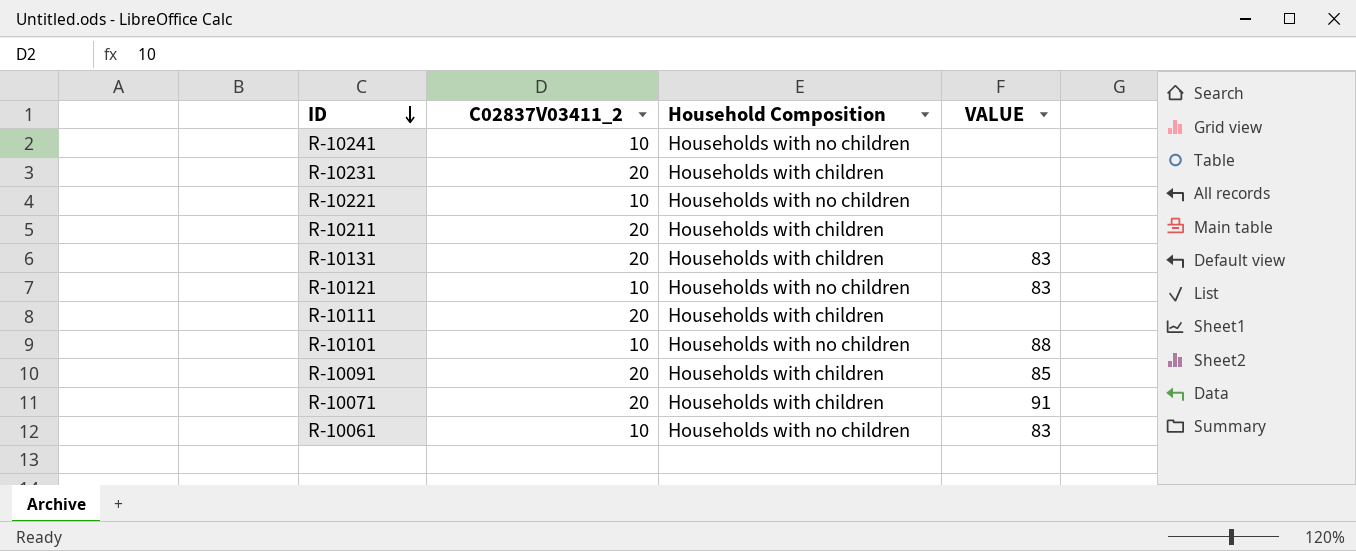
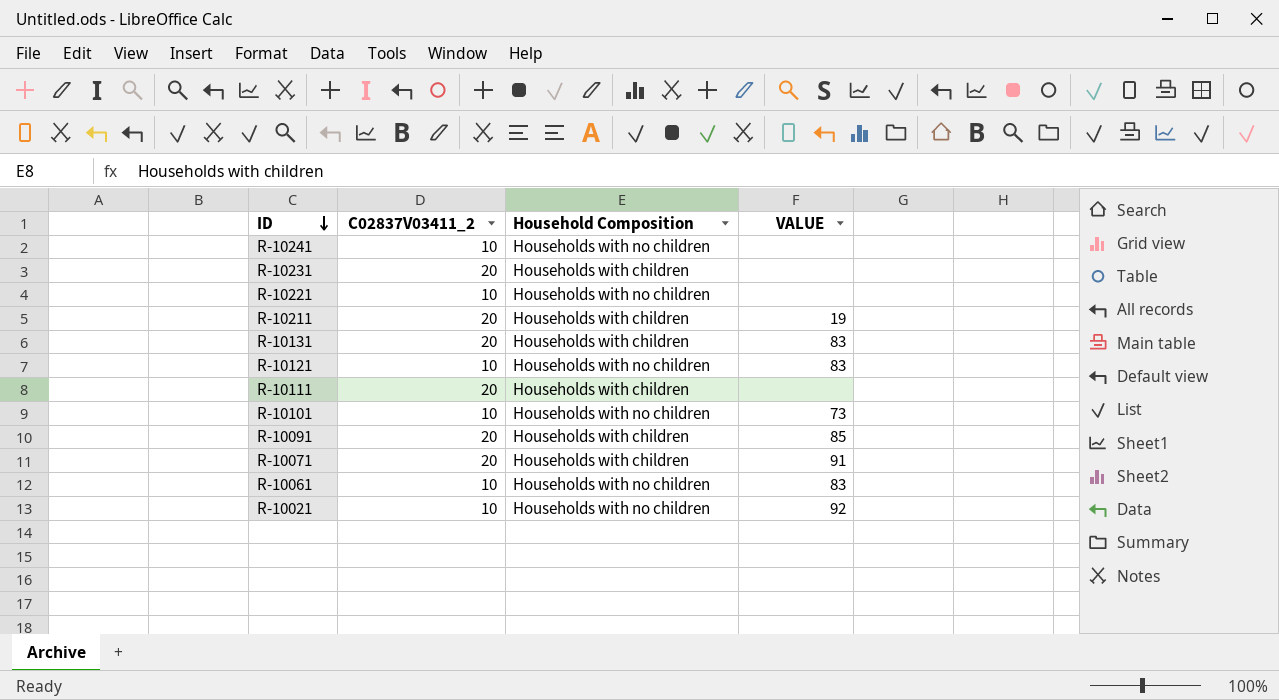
R-10211 | VALUE: none -> 19
R-10101 | VALUE: 88 -> 73
row R-10021: none -> 10 | Households with no children | 92

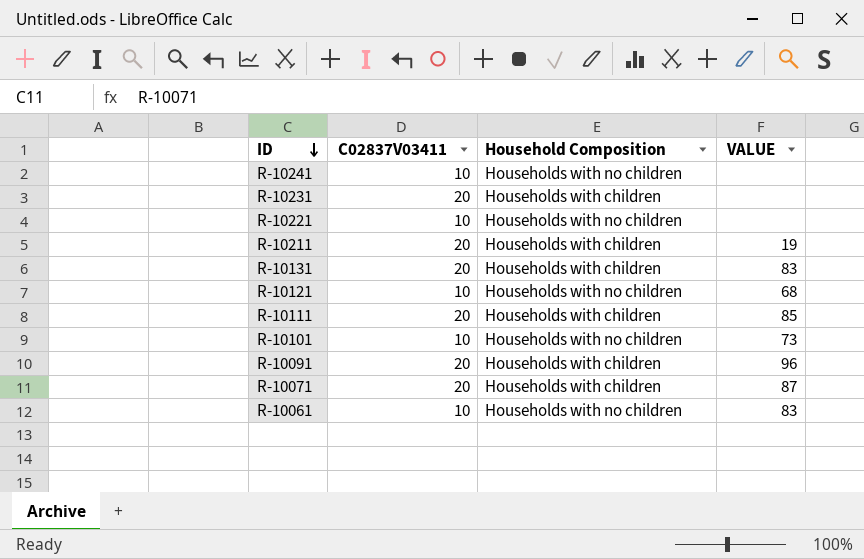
column name: C02837V03411_2 -> C02837V03411
row R-10021: 10 | Households with no children | 92 -> none
R-10121 | VALUE: 83 -> 68
R-10111 | VALUE: none -> 85
R-10091 | VALUE: 85 -> 96
R-10071 | VALUE: 91 -> 87

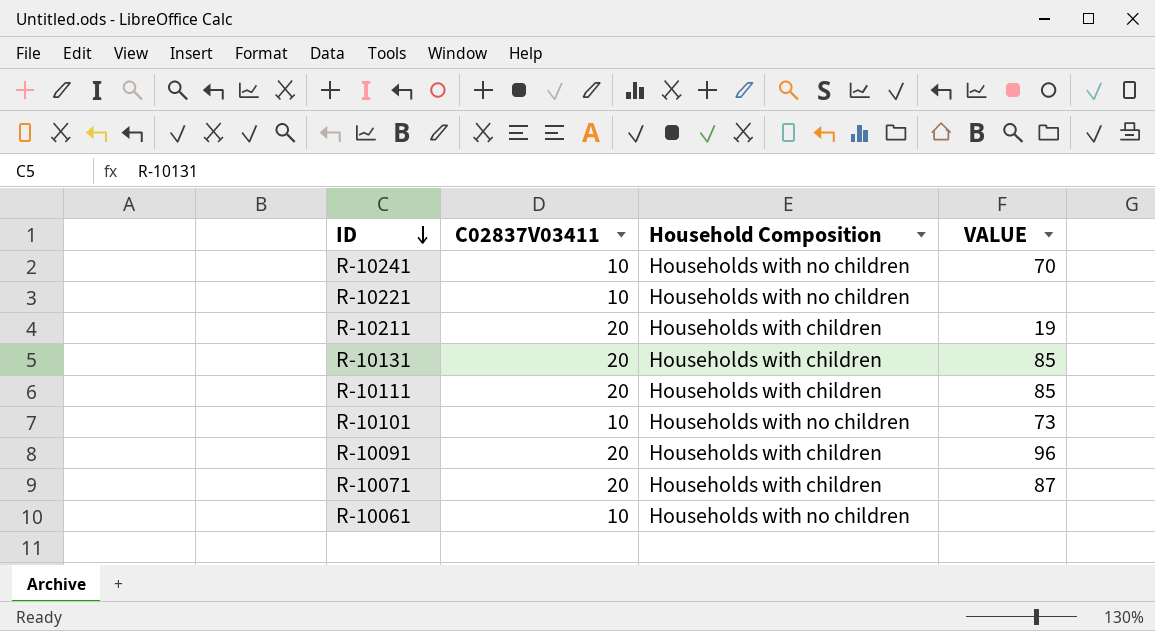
row R-10231: 20 | Households with children | none -> none
row R-10121: 10 | Households with no children | 68 -> none
R-10241 | VALUE: none -> 70
R-10131 | VALUE: 83 -> 85
R-10061 | VALUE: 83 -> none

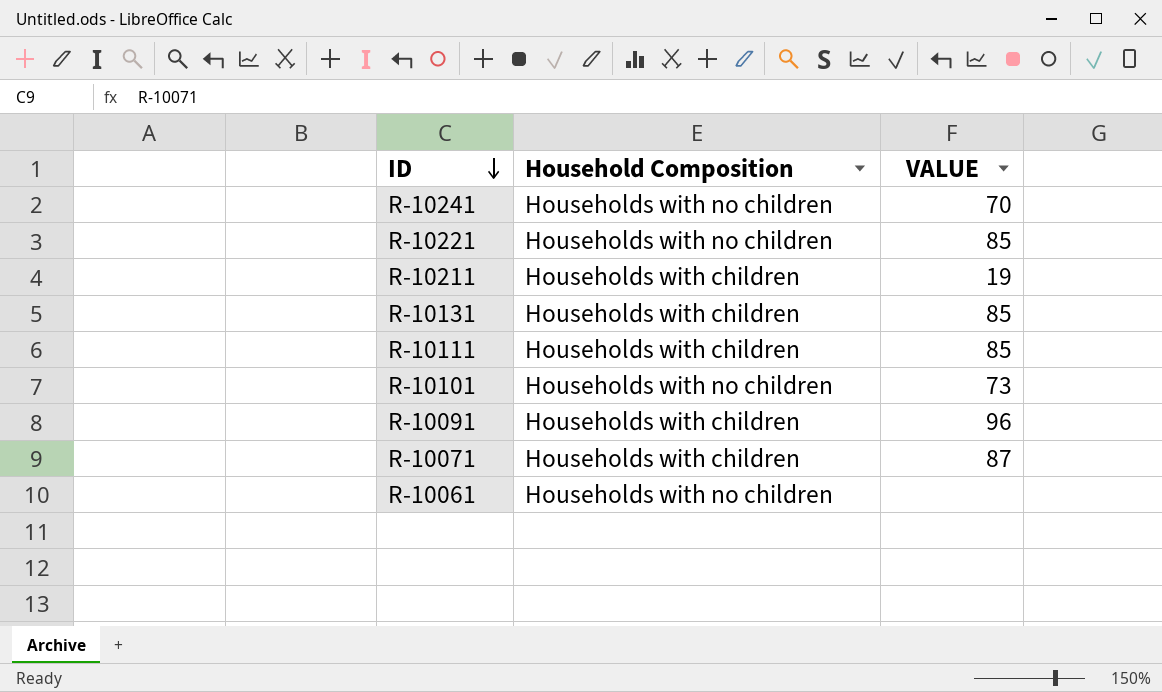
column C02837V03411 | position: 2 -> none
R-10221 | VALUE: none -> 85

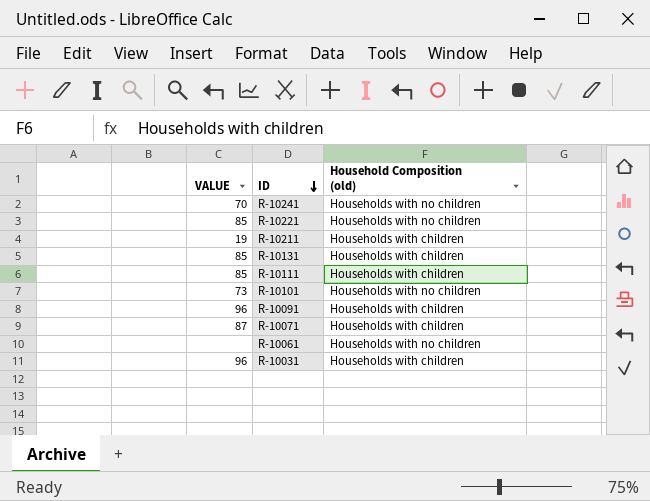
column VALUE | position: 3 -> 1
column name: Household Composition -> Household Composition (old)
row R-10031: none -> 96 | Households with children

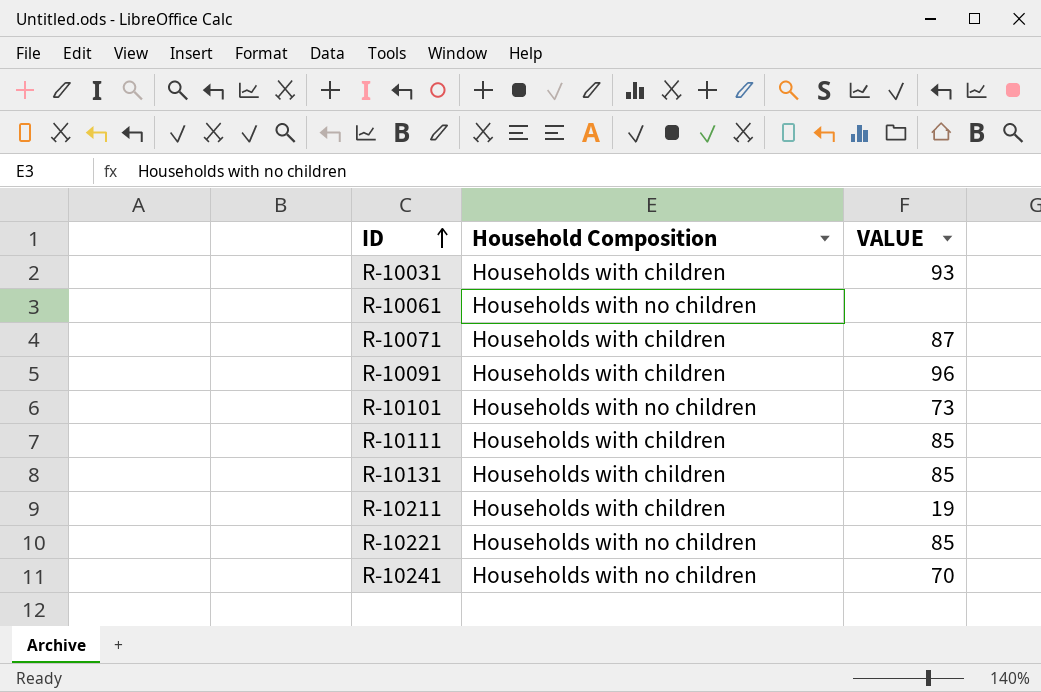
row order: ID descending -> ID ascending
column name: Household Composition (old) -> Household Composition
column VALUE | position: 1 -> 3
R-10031 | VALUE: 96 -> 93

